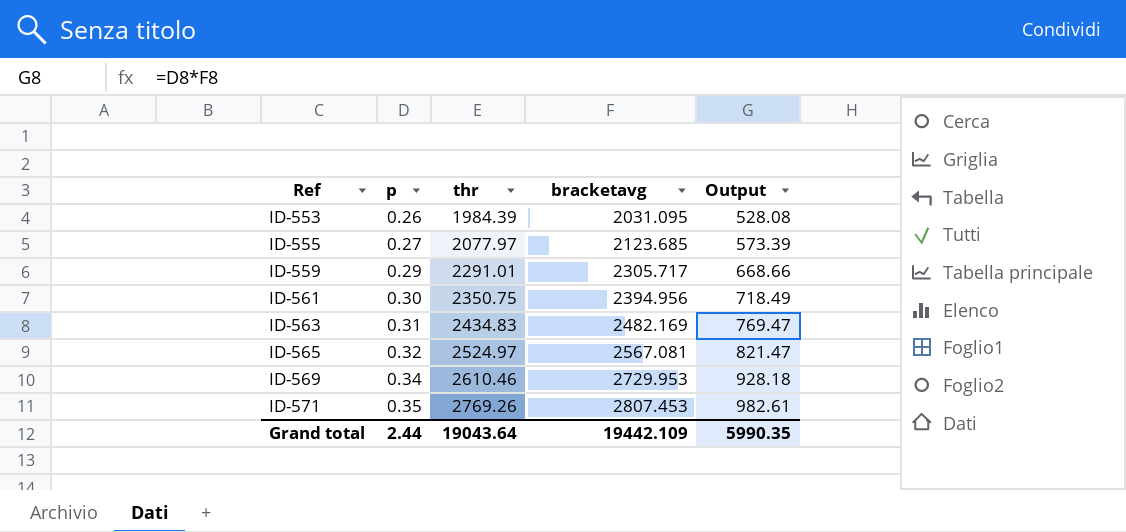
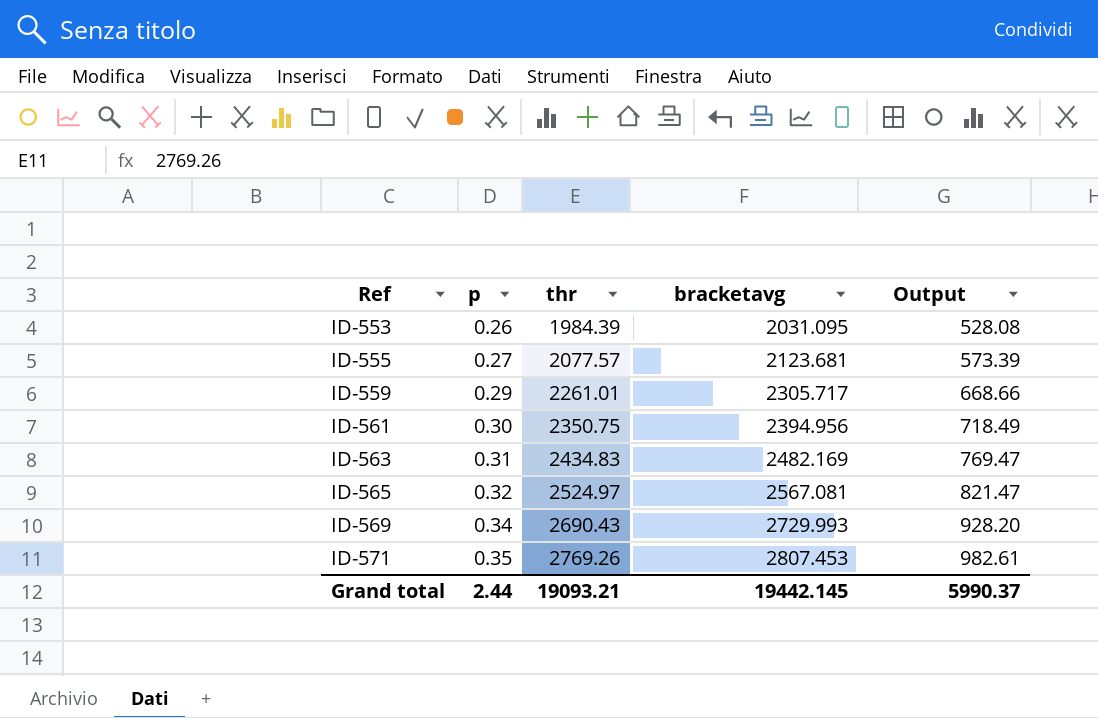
ID-555 | thr: 2077.97 -> 2077.57
ID-555 | bracketavg: 2123.685 -> 2123.681
ID-559 | thr: 2291.01 -> 2261.01
ID-569 | thr: 2610.46 -> 2690.43
ID-569 | bracketavg: 2729.953 -> 2729.993
ID-569 | Output: 928.18 -> 928.20
Grand total | thr: 19043.64 -> 19093.21
Grand total | bracketavg: 19442.109 -> 19442.145
Grand total | Output: 5990.35 -> 5990.37

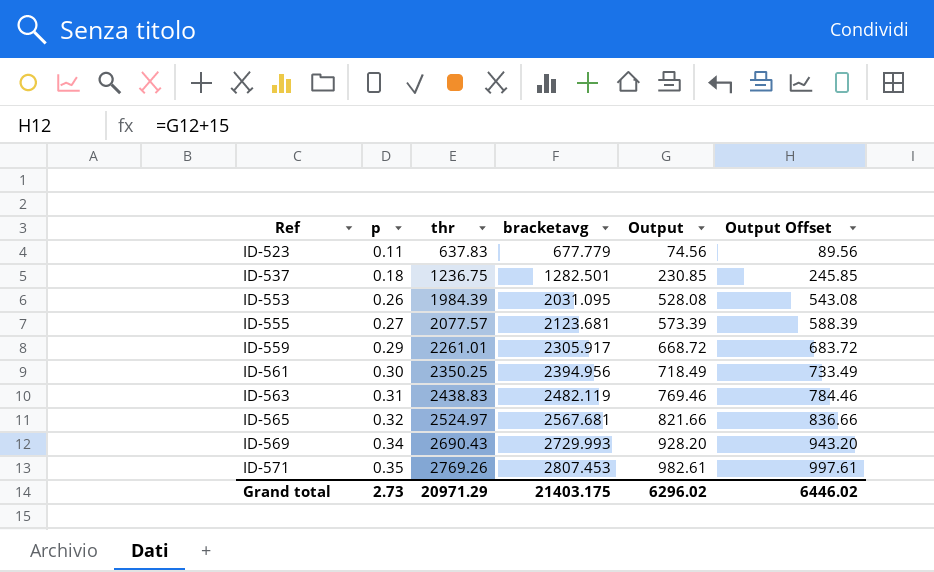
column Output Offset | formula: none -> [Output] + 15
row ID-523: none -> 0.11 | 637.83 | 677.779 | 74.56 | 89.56
row ID-537: none -> 0.18 | 1236.75 | 1282.501 | 230.85 | 245.85
ID-559 | bracketavg: 2305.717 -> 2305.917
ID-559 | Output: 668.66 -> 668.72
ID-561 | thr: 2350.75 -> 2350.25
ID-563 | thr: 2434.83 -> 2438.83
ID-563 | bracketavg: 2482.169 -> 2482.119
ID-563 | Output: 769.47 -> 769.46
ID-565 | bracketavg: 2567.081 -> 2567.681
ID-565 | Output: 821.47 -> 821.66
Grand total | p: 2.44 -> 2.73
Grand total | thr: 19093.21 -> 20971.29
Grand total | bracketavg: 19442.145 -> 21403.175
Grand total | Output: 5990.37 -> 6296.02

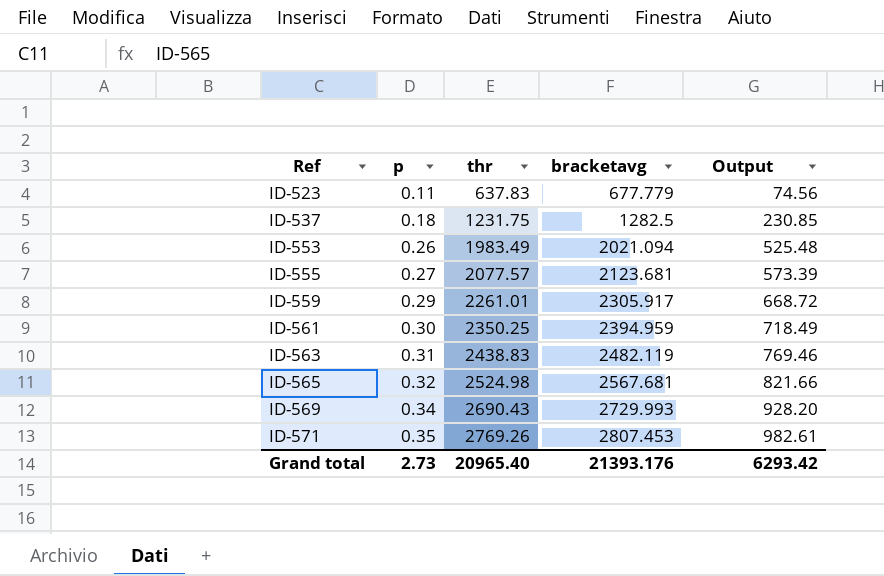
column Output Offset | formula: [Output] + 15 -> none
ID-537 | thr: 1236.75 -> 1231.75
ID-537 | bracketavg: 1282.501 -> 1282.5
ID-553 | thr: 1984.39 -> 1983.49
ID-553 | bracketavg: 2031.095 -> 2021.094
ID-553 | Output: 528.08 -> 525.48
ID-561 | bracketavg: 2394.956 -> 2394.959
ID-565 | thr: 2524.97 -> 2524.98
Grand total | thr: 20971.29 -> 20965.40
Grand total | bracketavg: 21403.175 -> 21393.176
Grand total | Output: 6296.02 -> 6293.42

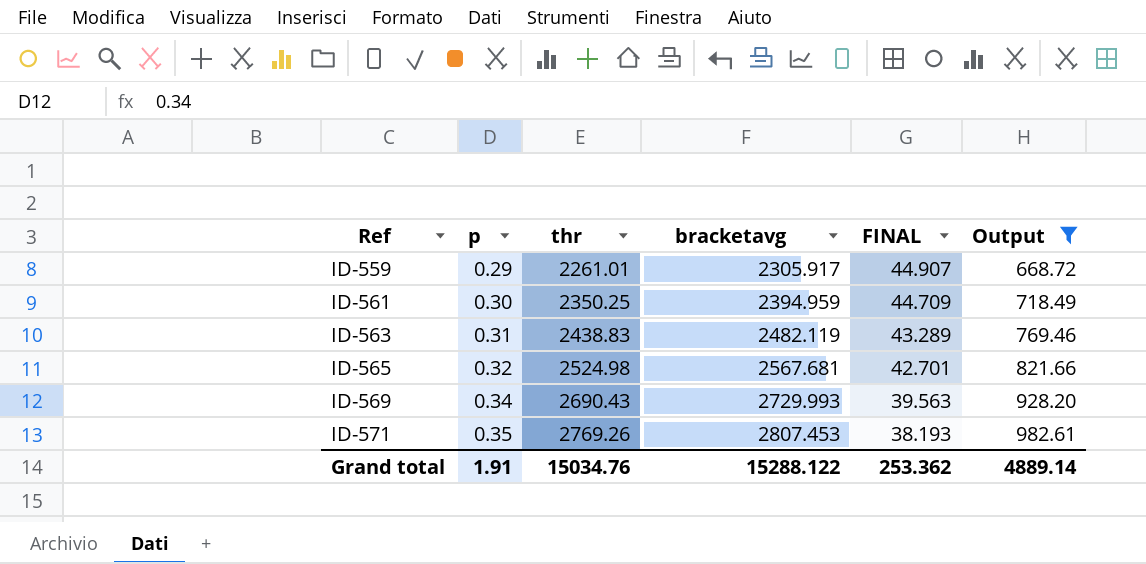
filter: none -> Output >= 668.72
column FINAL | formula: none -> [bracketavg] - [thr]
Grand total | p: 2.73 -> 1.91
Grand total | thr: 20965.40 -> 15034.76
Grand total | bracketavg: 21393.176 -> 15288.122
Grand total | Output: 6293.42 -> 4889.14

